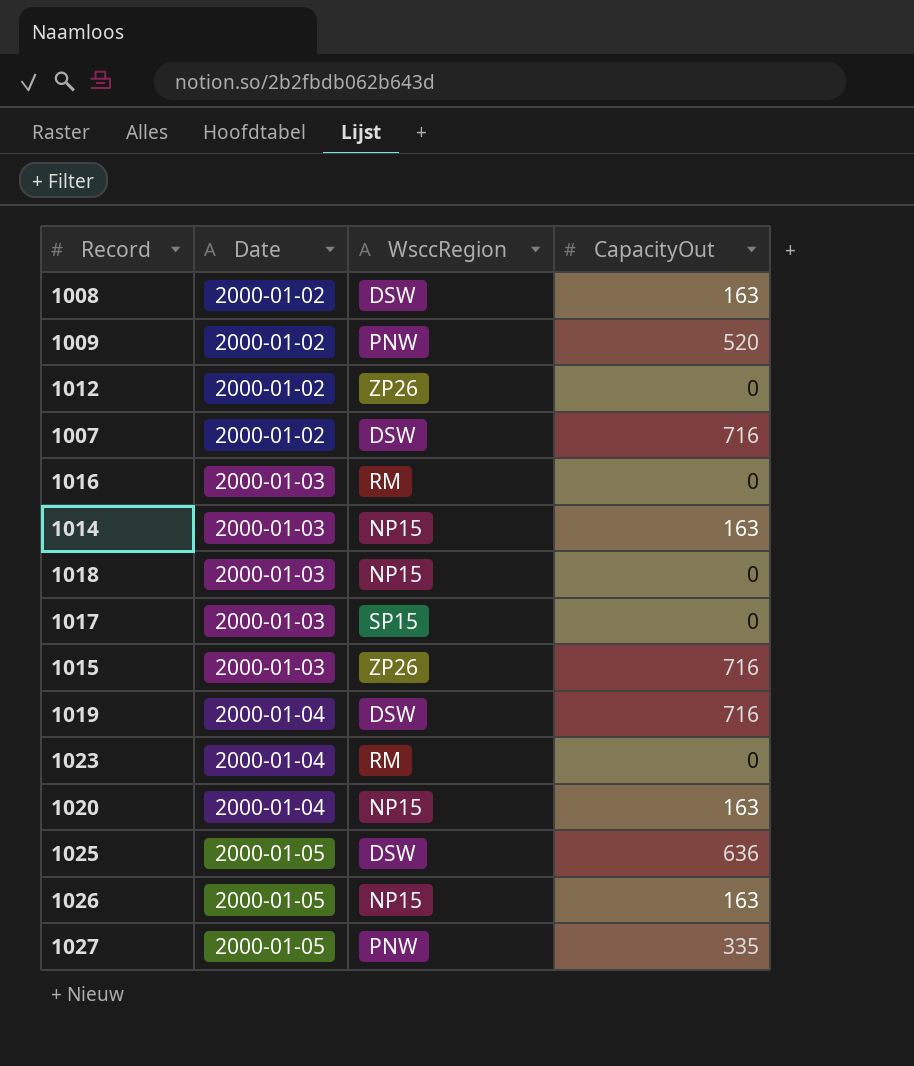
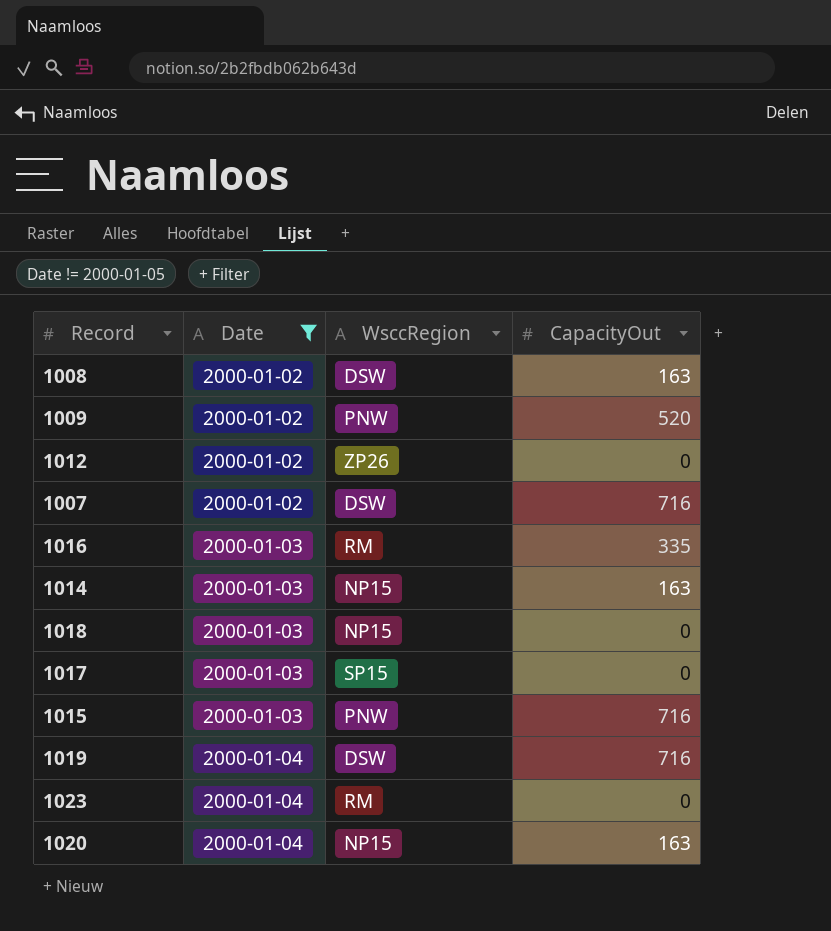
filter: none -> Date != 2000-01-05
1016 | CapacityOut: 0 -> 335
1015 | WsccRegion: ZP26 -> PNW

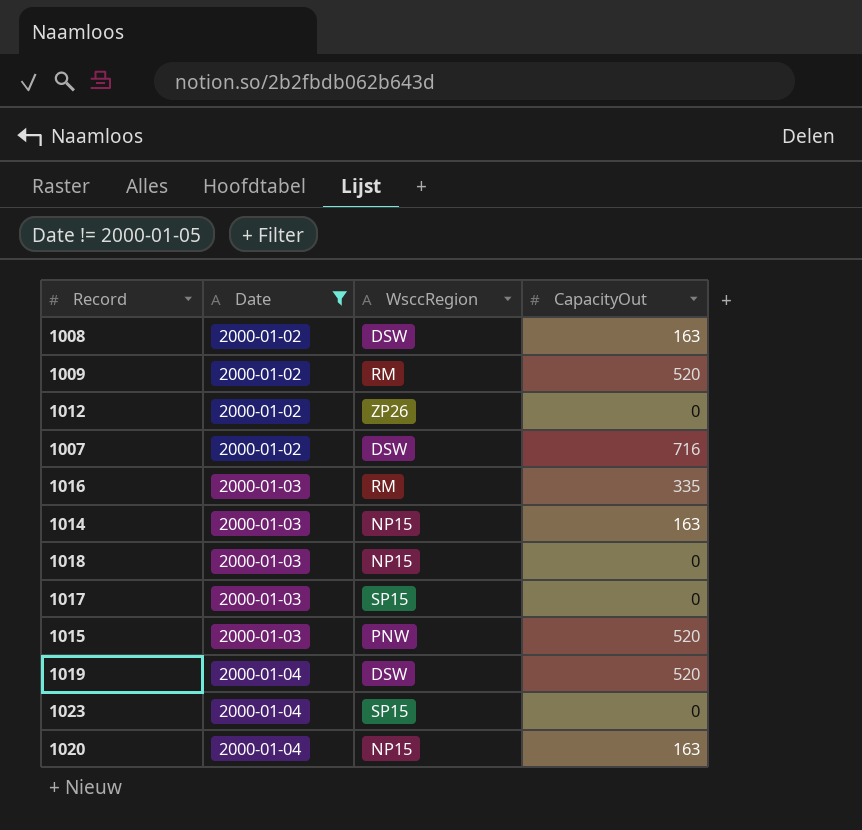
1009 | WsccRegion: PNW -> RM
1015 | CapacityOut: 716 -> 520
1019 | CapacityOut: 716 -> 520
1023 | WsccRegion: RM -> SP15

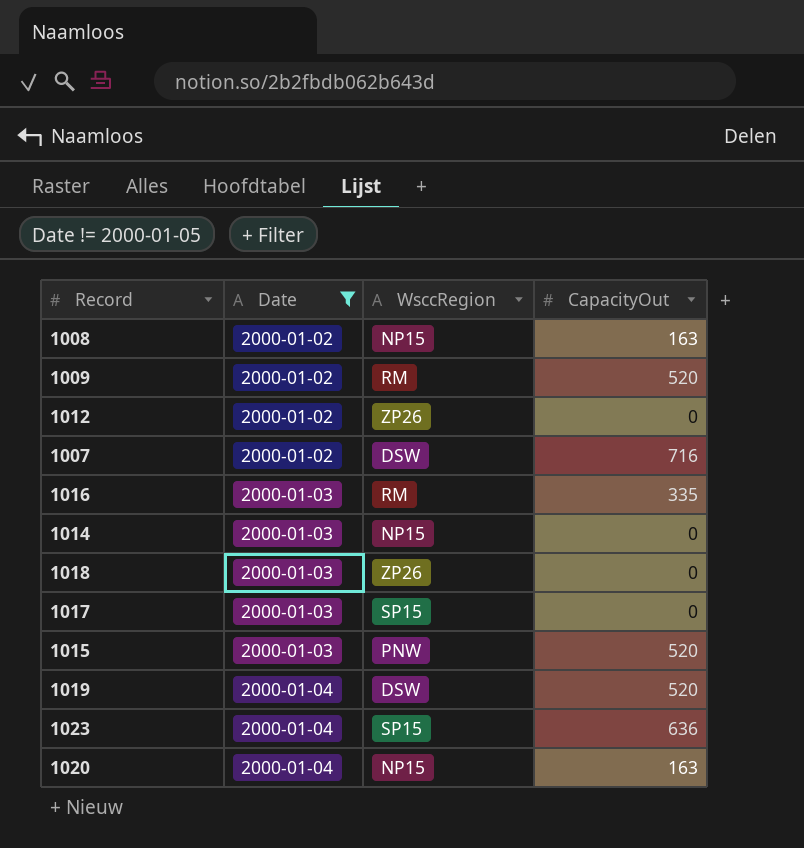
1008 | WsccRegion: DSW -> NP15
1014 | CapacityOut: 163 -> 0
1018 | WsccRegion: NP15 -> ZP26
1023 | CapacityOut: 0 -> 636

